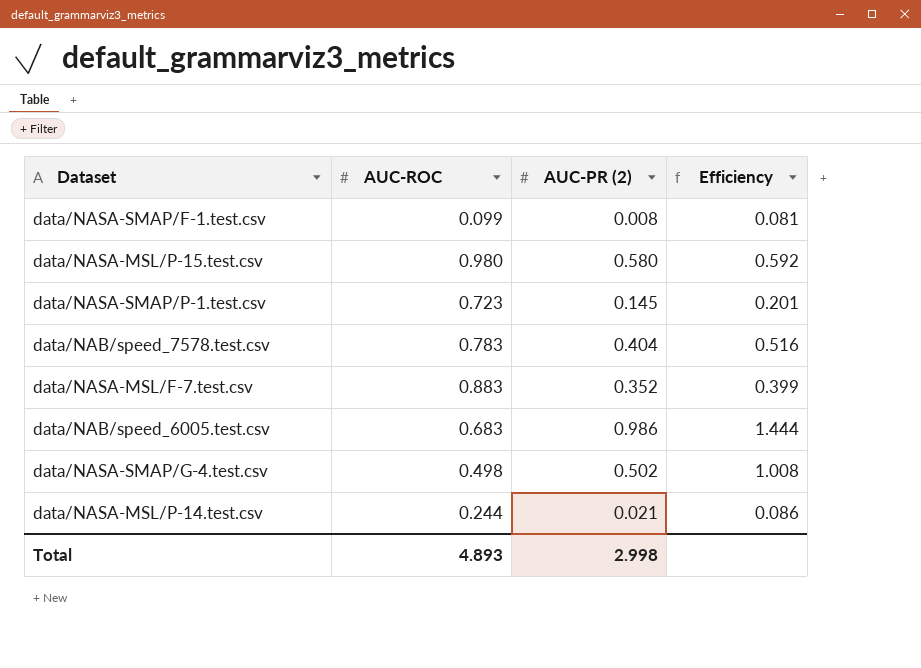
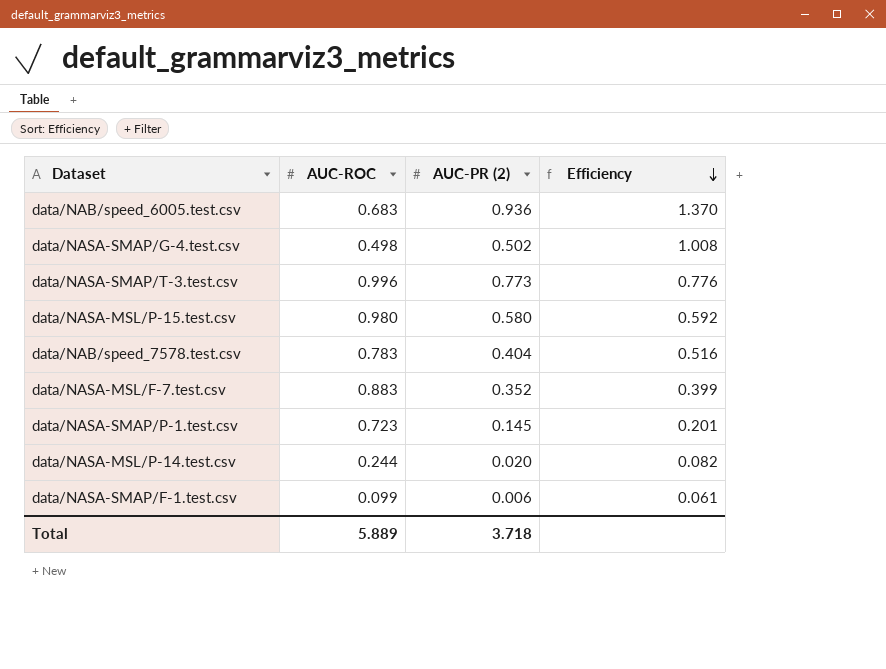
row order: none -> Efficiency descending
data/NAB/speed_6005.test.csv | AUC-PR (2): 0.986 -> 0.936
data/NAB/speed_6005.test.csv | Efficiency: 1.444 -> 1.370
row data/NASA-SMAP/T-3.test.csv: none -> 0.996 | 0.773 | 0.776
data/NASA-MSL/P-14.test.csv | AUC-PR (2): 0.021 -> 0.020
data/NASA-MSL/P-14.test.csv | Efficiency: 0.086 -> 0.082
data/NASA-SMAP/F-1.test.csv | AUC-PR (2): 0.008 -> 0.006
data/NASA-SMAP/F-1.test.csv | Efficiency: 0.081 -> 0.061
Total | AUC-ROC: 4.893 -> 5.889
Total | AUC-PR (2): 2.998 -> 3.718

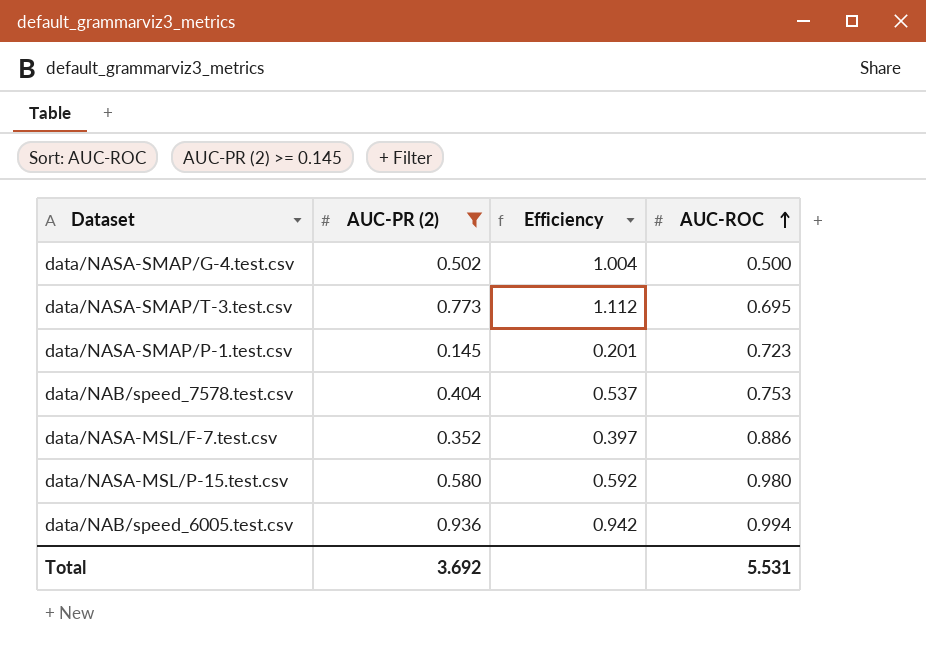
filter: none -> AUC-PR (2) >= 0.145
row order: Efficiency descending -> AUC-ROC ascending
column AUC-ROC | position: 2 -> 4
data/NASA-SMAP/G-4.test.csv | Efficiency: 1.008 -> 1.004
data/NASA-SMAP/G-4.test.csv | AUC-ROC: 0.498 -> 0.500
data/NASA-SMAP/T-3.test.csv | Efficiency: 0.776 -> 1.112
data/NASA-SMAP/T-3.test.csv | AUC-ROC: 0.996 -> 0.695
data/NAB/speed_7578.test.csv | Efficiency: 0.516 -> 0.537
data/NAB/speed_7578.test.csv | AUC-ROC: 0.783 -> 0.753
data/NASA-MSL/F-7.test.csv | Efficiency: 0.399 -> 0.397
data/NASA-MSL/F-7.test.csv | AUC-ROC: 0.883 -> 0.886
data/NAB/speed_6005.test.csv | Efficiency: 1.370 -> 0.942
data/NAB/speed_6005.test.csv | AUC-ROC: 0.683 -> 0.994
Total | AUC-PR (2): 3.718 -> 3.692
Total | AUC-ROC: 5.889 -> 5.531

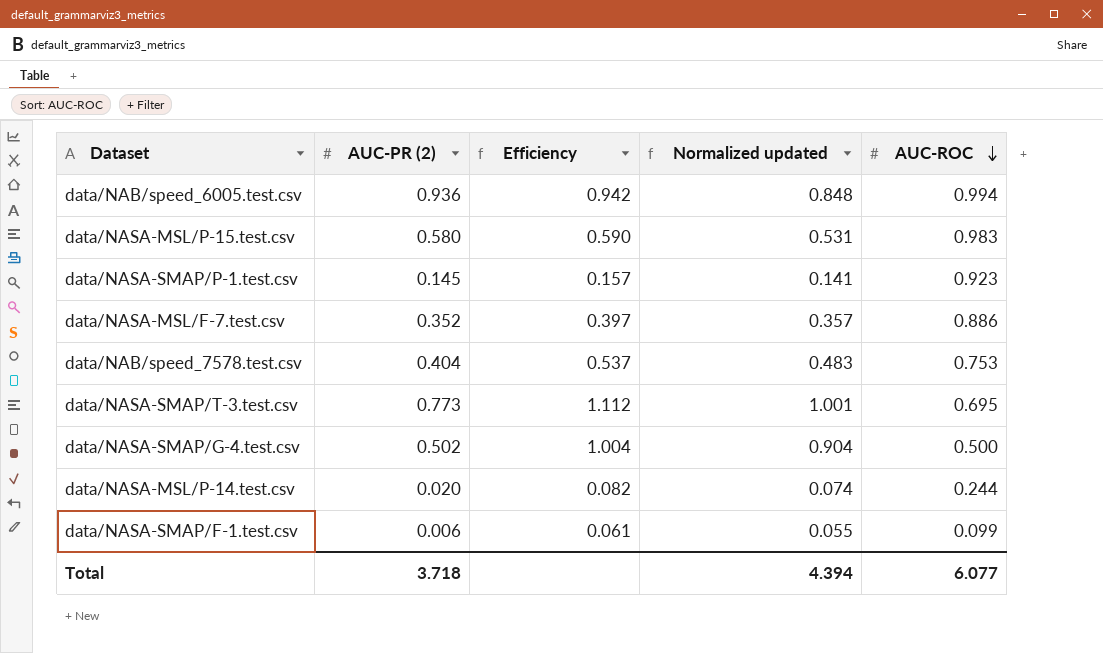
filter: AUC-PR (2) >= 0.145 -> none
row order: AUC-ROC ascending -> AUC-ROC descending
column Normalized updated | formula: none -> [Efficiency] * 0.9
data/NASA-MSL/P-15.test.csv | Efficiency: 0.592 -> 0.590
data/NASA-MSL/P-15.test.csv | AUC-ROC: 0.980 -> 0.983
data/NASA-SMAP/P-1.test.csv | Efficiency: 0.201 -> 0.157
data/NASA-SMAP/P-1.test.csv | AUC-ROC: 0.723 -> 0.923
Total | AUC-PR (2): 3.692 -> 3.718
Total | AUC-ROC: 5.531 -> 6.077

